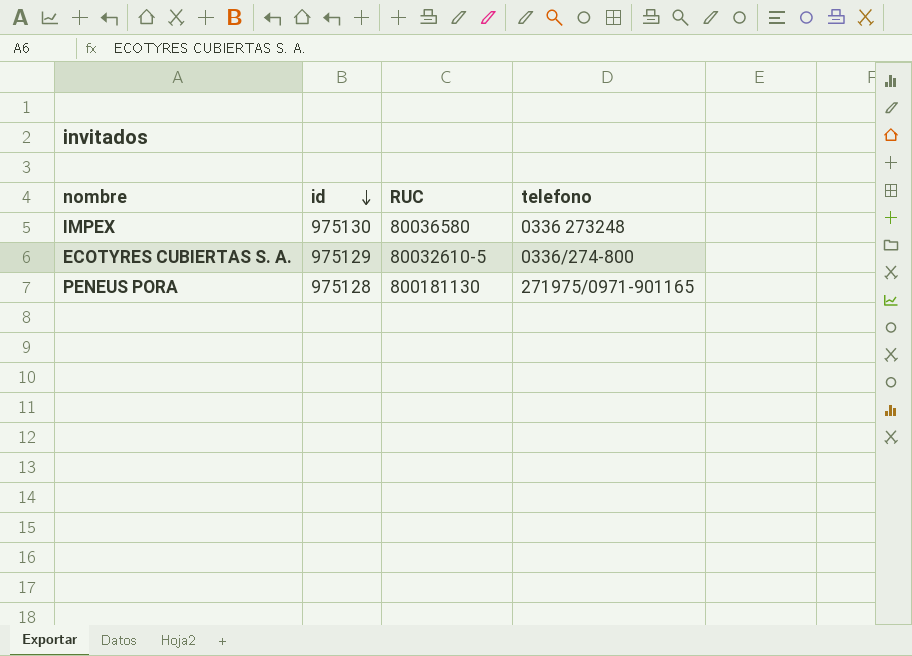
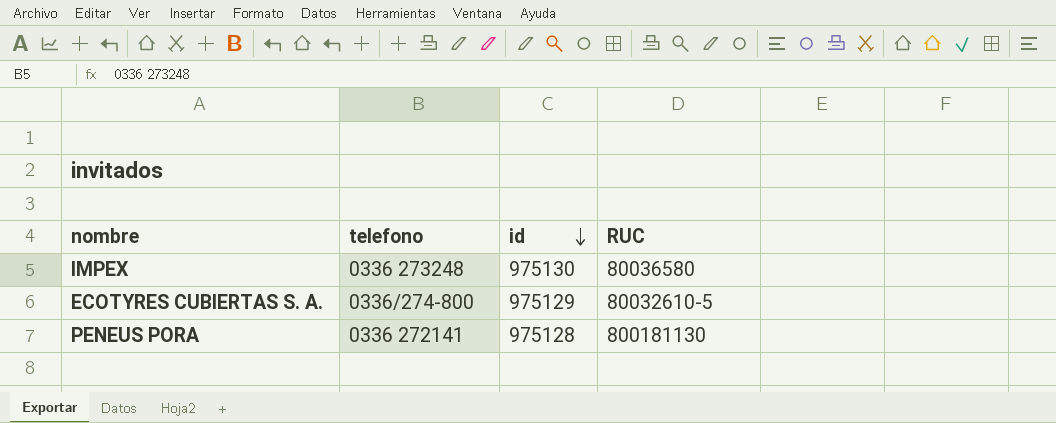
column telefono | position: 4 -> 2
PENEUS PORA | telefono: 271975/0971-901165 -> 0336 272141

